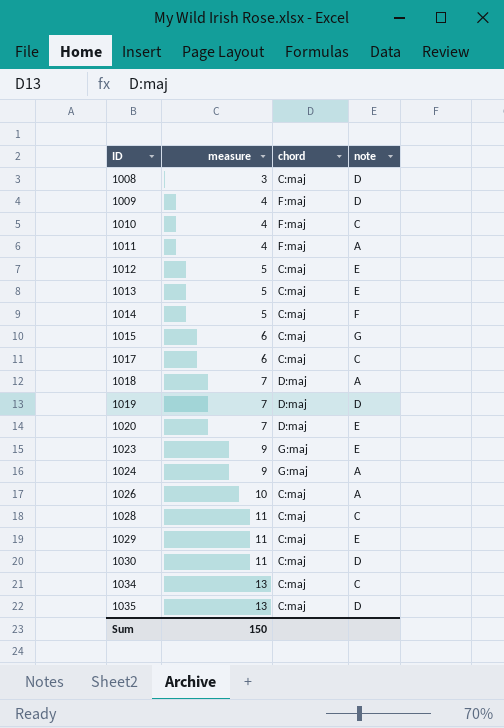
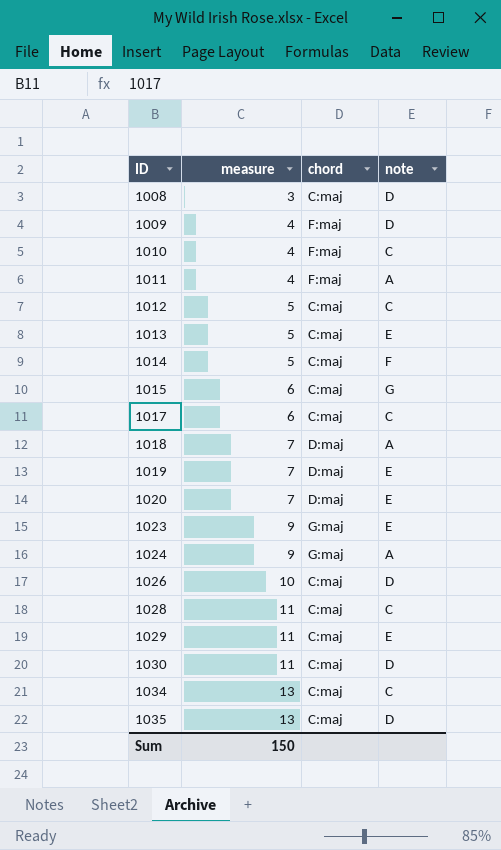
1012 | note: E -> C
1019 | note: D -> E
1026 | note: A -> D

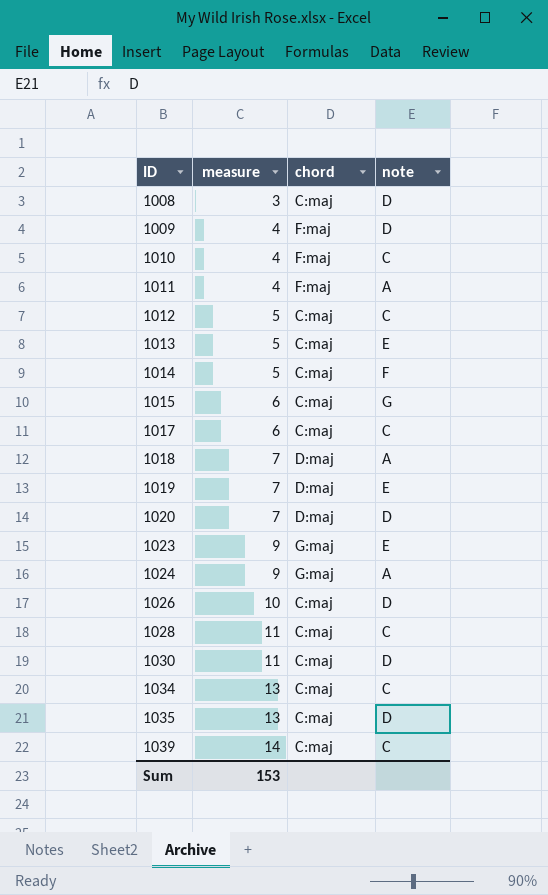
row 1029: 11 | C:maj | E -> none
1020 | note: E -> D
row 1039: none -> 14 | C:maj | C
Sum | measure: 150 -> 153

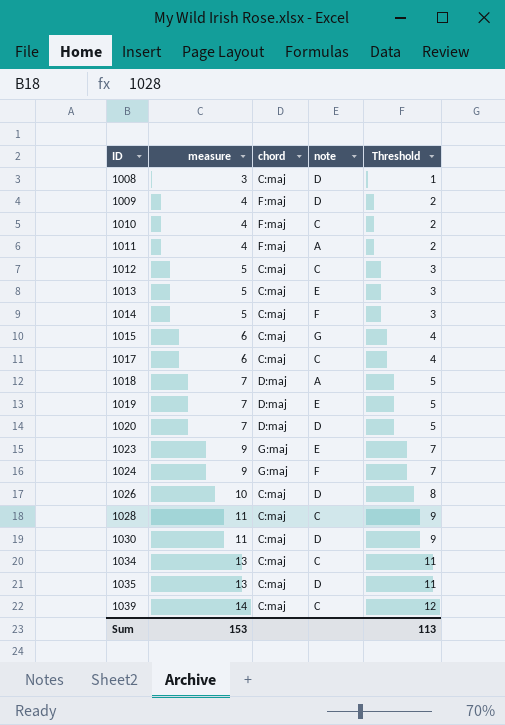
column Threshold | formula: none -> [measure] - 2
1024 | note: A -> F

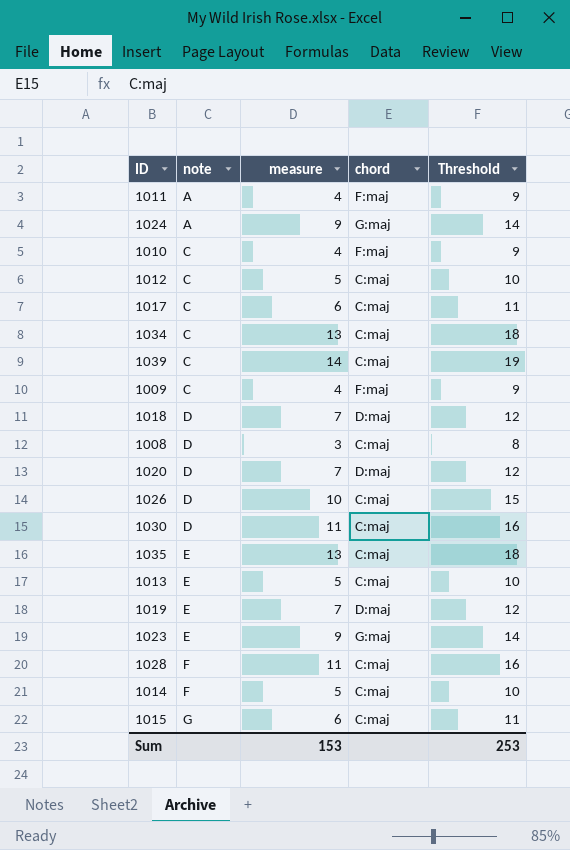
row order: ID ascending -> note ascending
column note | position: 4 -> 2
column Threshold | formula: [measure] - 2 -> [measure] + 5
1024 | note: F -> A
1009 | note: D -> C
1018 | note: A -> D
1035 | note: D -> E
1028 | note: C -> F
Sum | Threshold: 113 -> 253

